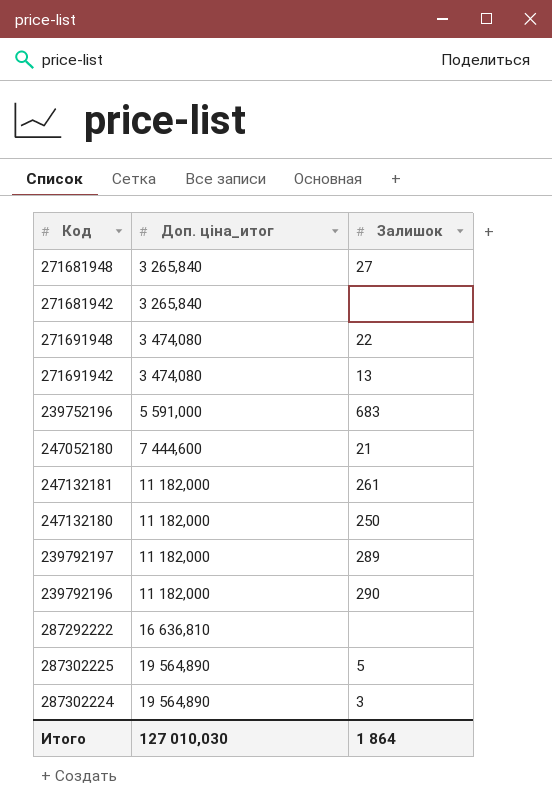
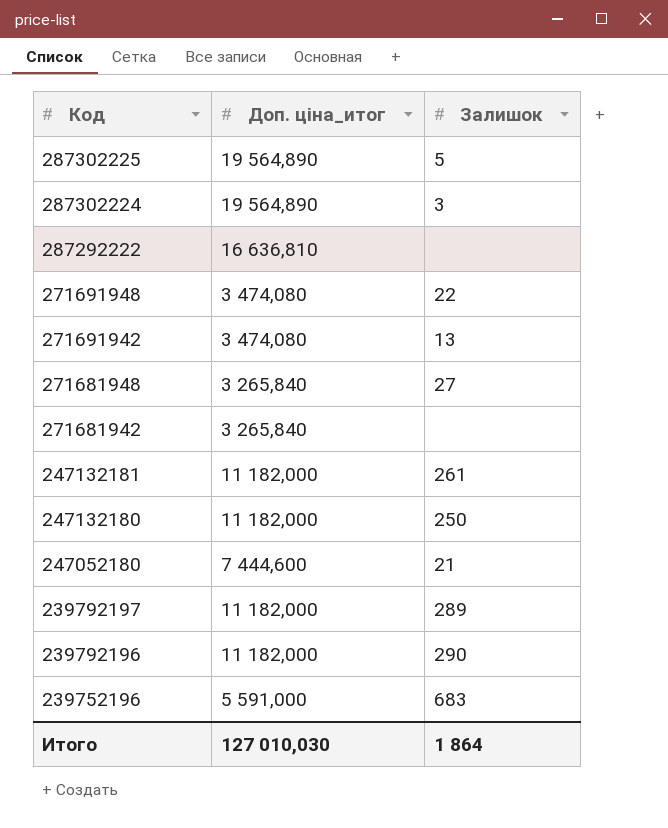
row order: Доп. ціна_итог ascending -> Код descending

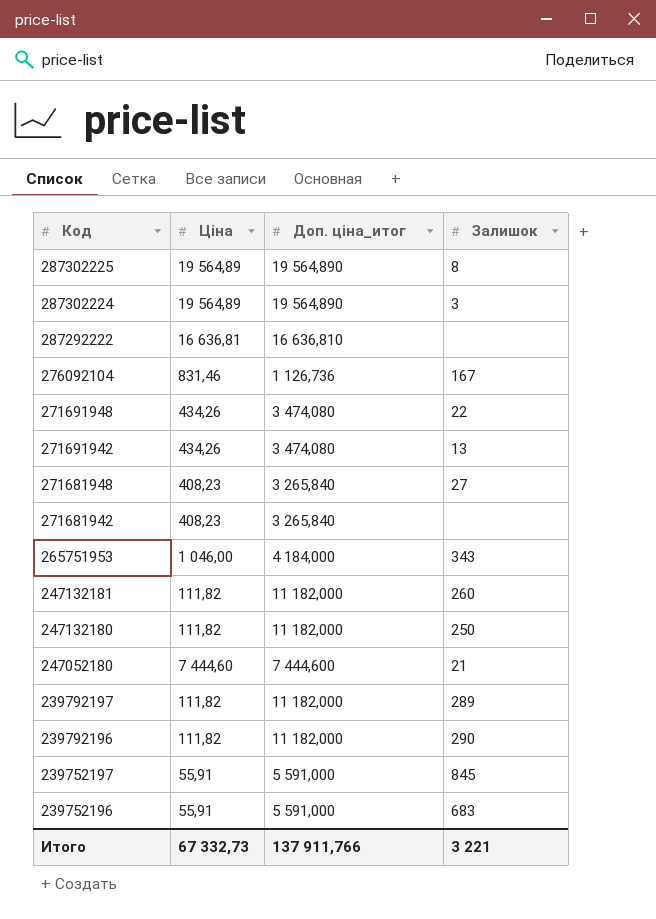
column Ціна | position: none -> 2
287302225 | Залишок: 5 -> 8
row 276092104: none -> 831,46 | 1 126,736 | 167
row 265751953: none -> 1 046,00 | 4 184,000 | 343
247132181 | Залишок: 261 -> 260
row 239752197: none -> 55,91 | 5 591,000 | 845
Итого | Доп. ціна_итог: 127 010,030 -> 137 911,766
Итого | Залишок: 1 864 -> 3 221

